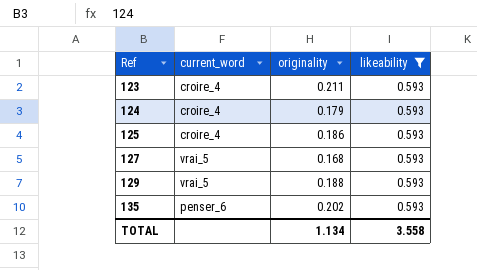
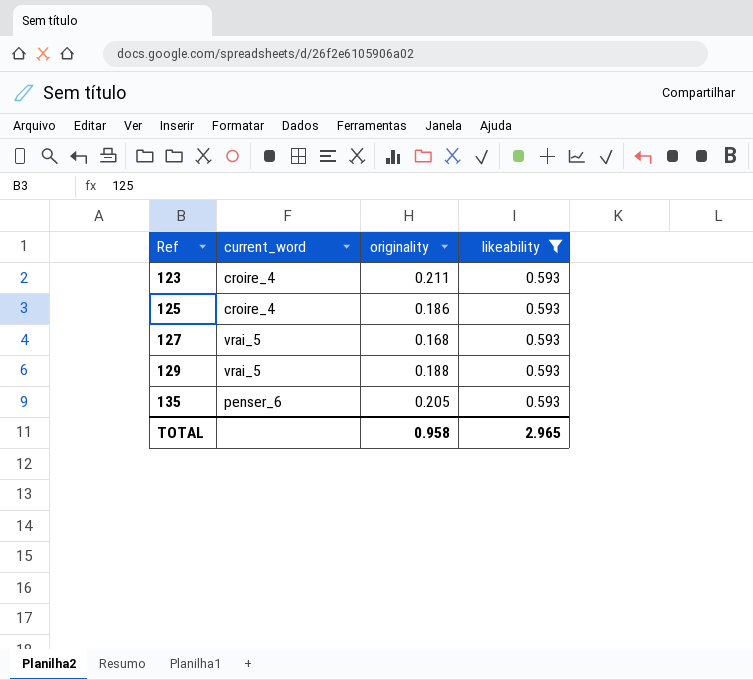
row 124: croire_4 | 0.179 | 0.593 -> none
135 | originality: 0.202 -> 0.205
TOTAL | originality: 1.134 -> 0.958
TOTAL | likeability: 3.558 -> 2.965

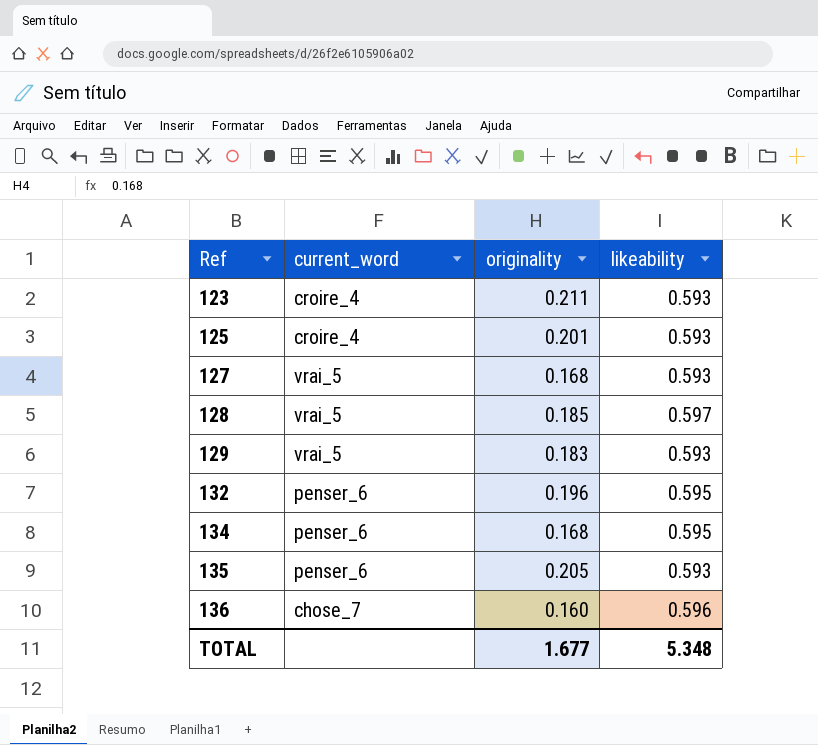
filter: likeability = 0.593 -> none
125 | originality: 0.186 -> 0.201
129 | originality: 0.188 -> 0.183
TOTAL | originality: 0.958 -> 1.677
TOTAL | likeability: 2.965 -> 5.348

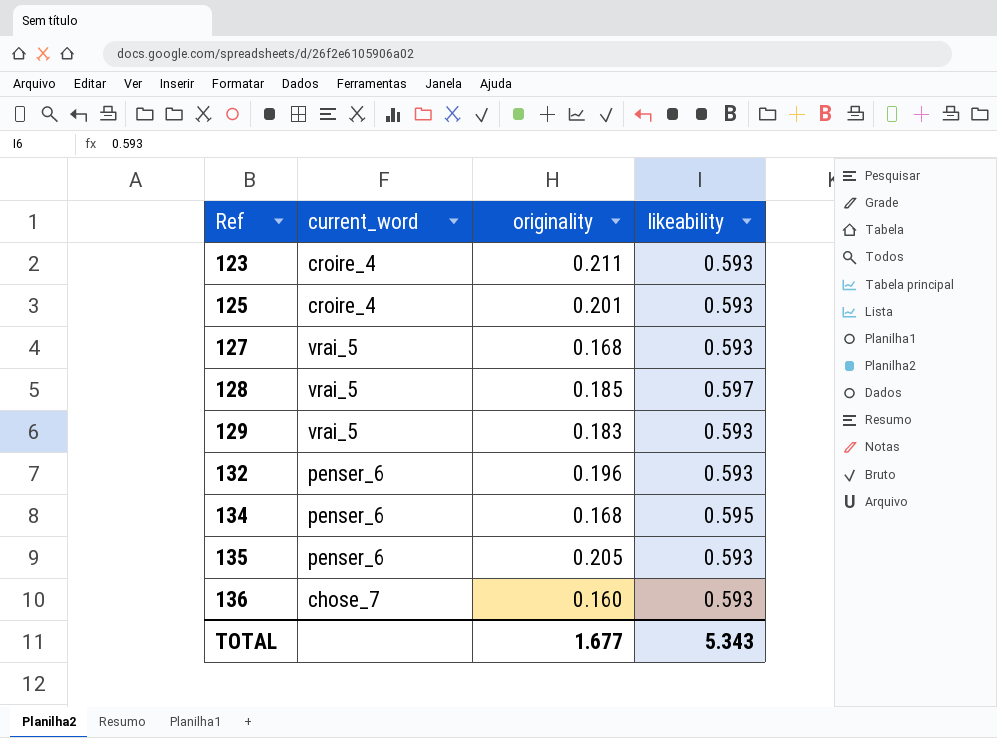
132 | likeability: 0.595 -> 0.593
136 | likeability: 0.596 -> 0.593
TOTAL | likeability: 5.348 -> 5.343

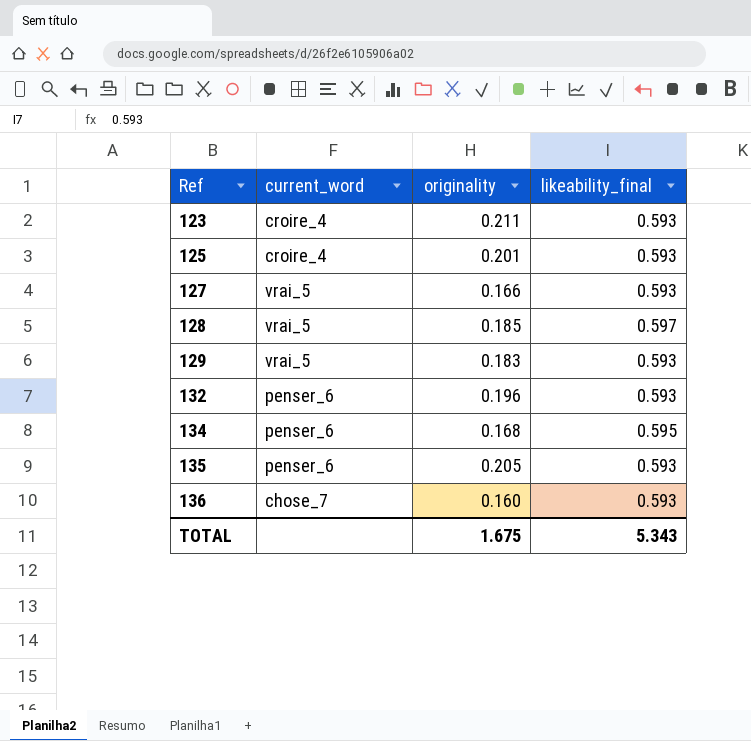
column name: likeability -> likeability_final
127 | originality: 0.168 -> 0.166
TOTAL | originality: 1.677 -> 1.675

